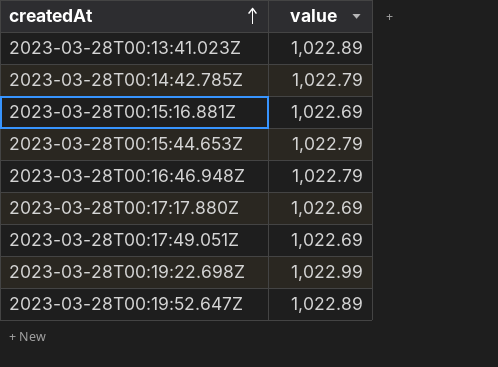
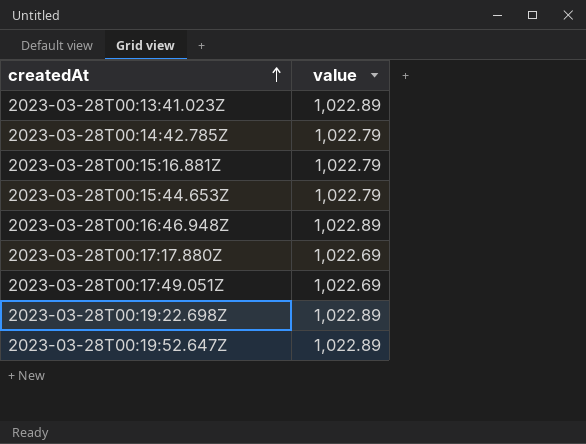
2023-03-28T00:15:16.881Z | value: 1,022.69 -> 1,022.79
2023-03-28T00:16:46.948Z | value: 1,022.79 -> 1,022.89
2023-03-28T00:19:22.698Z | value: 1,022.99 -> 1,022.89

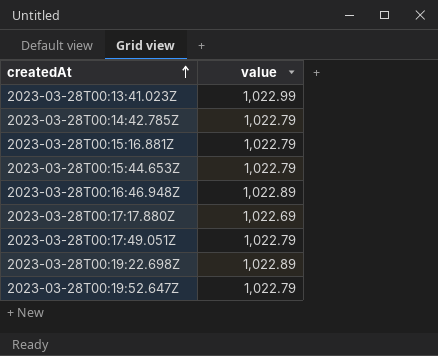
2023-03-28T00:13:41.023Z | value: 1,022.89 -> 1,022.99
2023-03-28T00:17:49.051Z | value: 1,022.69 -> 1,022.79
2023-03-28T00:19:52.647Z | value: 1,022.89 -> 1,022.79

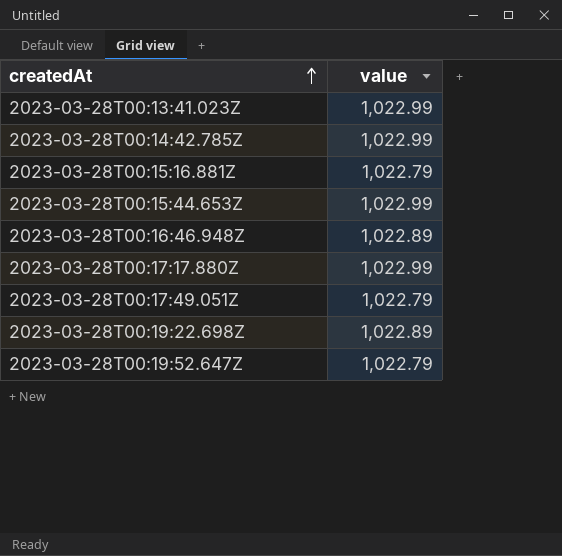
2023-03-28T00:14:42.785Z | value: 1,022.79 -> 1,022.99
2023-03-28T00:15:44.653Z | value: 1,022.79 -> 1,022.99
2023-03-28T00:17:17.880Z | value: 1,022.69 -> 1,022.99

